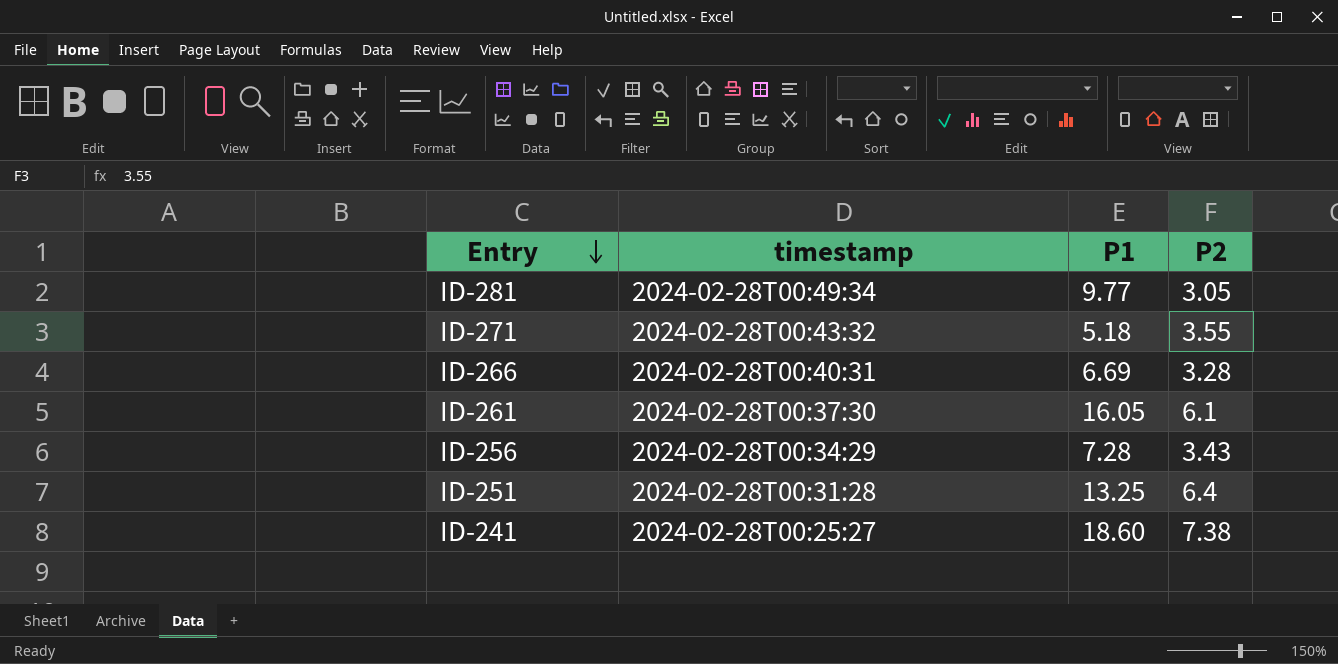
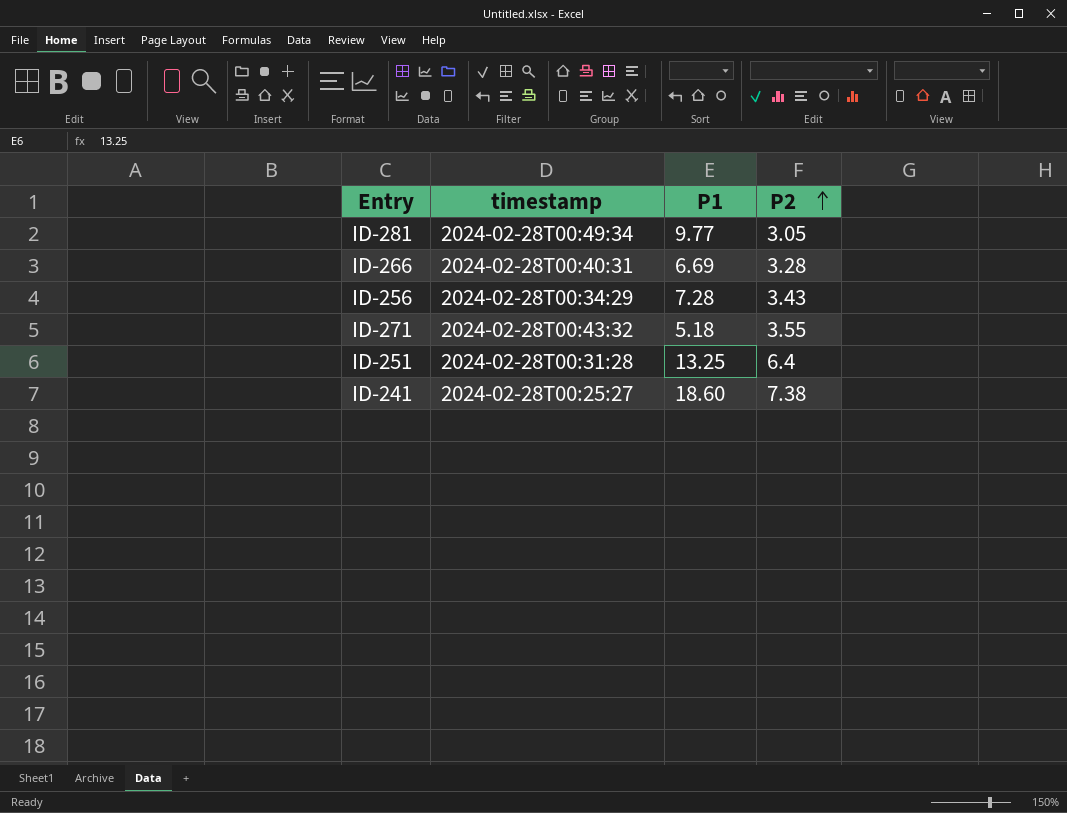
row order: Entry descending -> P2 ascending
row ID-261: 2024-02-28T00:37:30 | 16.05 | 6.1 -> none

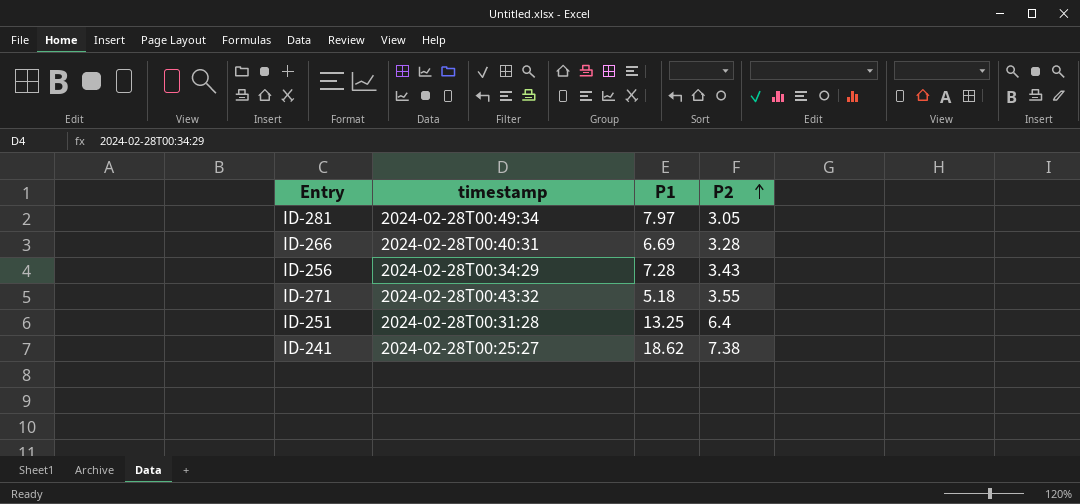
ID-281 | P1: 9.77 -> 7.97
ID-241 | P1: 18.60 -> 18.62

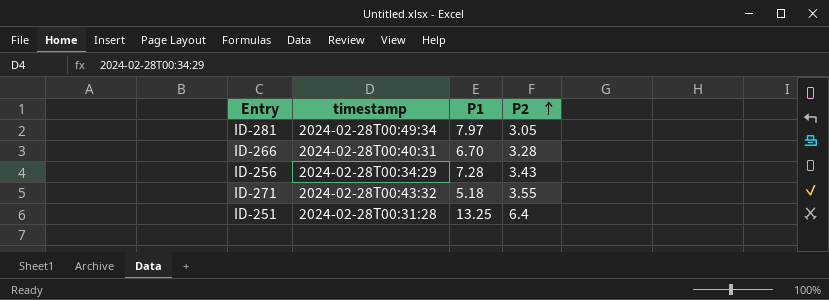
row ID-241: 2024-02-28T00:25:27 | 18.62 | 7.38 -> none
ID-266 | P1: 6.69 -> 6.70

